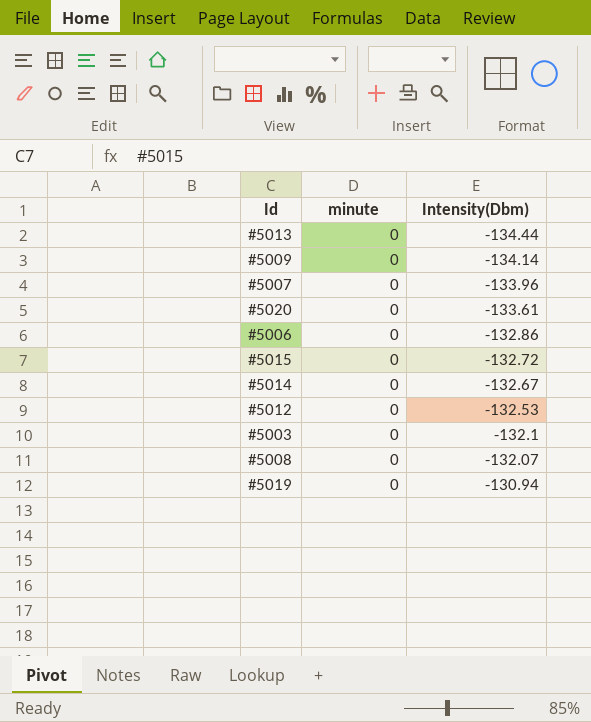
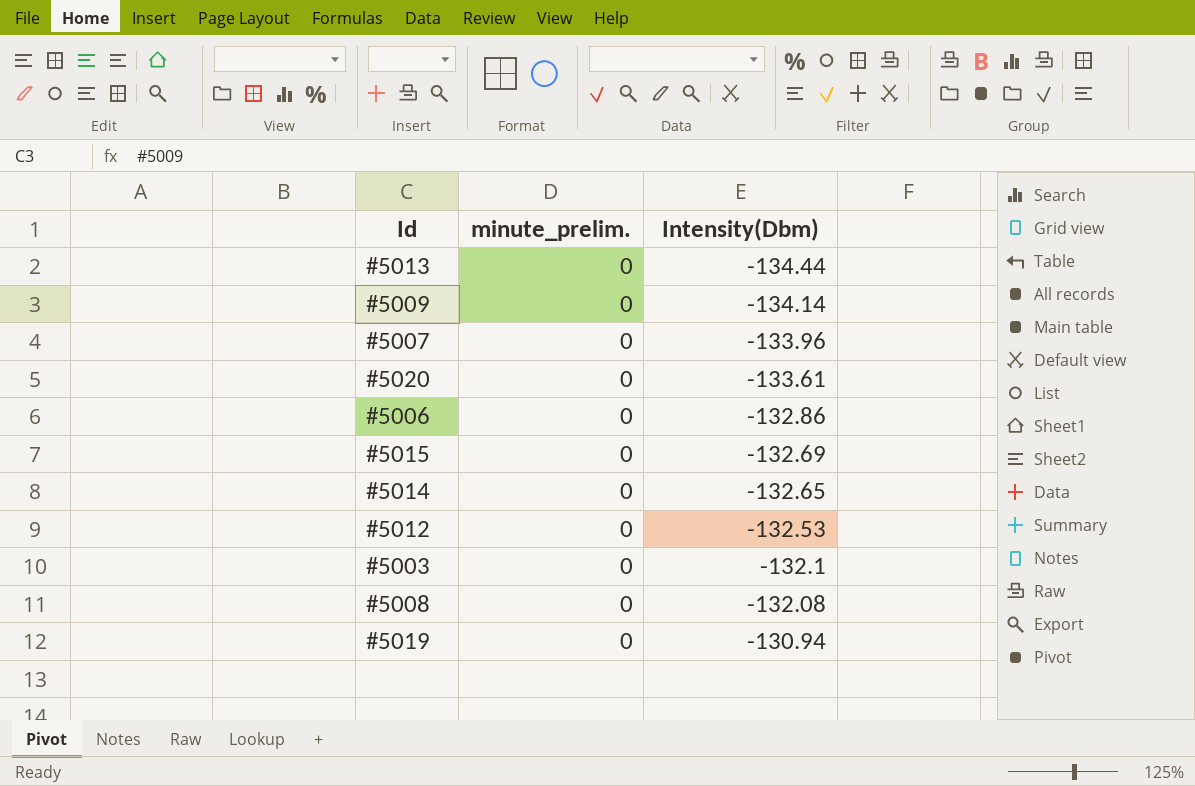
column name: minute -> minute_prelim.
#5015 | Intensity(Dbm): -132.72 -> -132.69
#5014 | Intensity(Dbm): -132.67 -> -132.65
#5008 | Intensity(Dbm): -132.07 -> -132.08

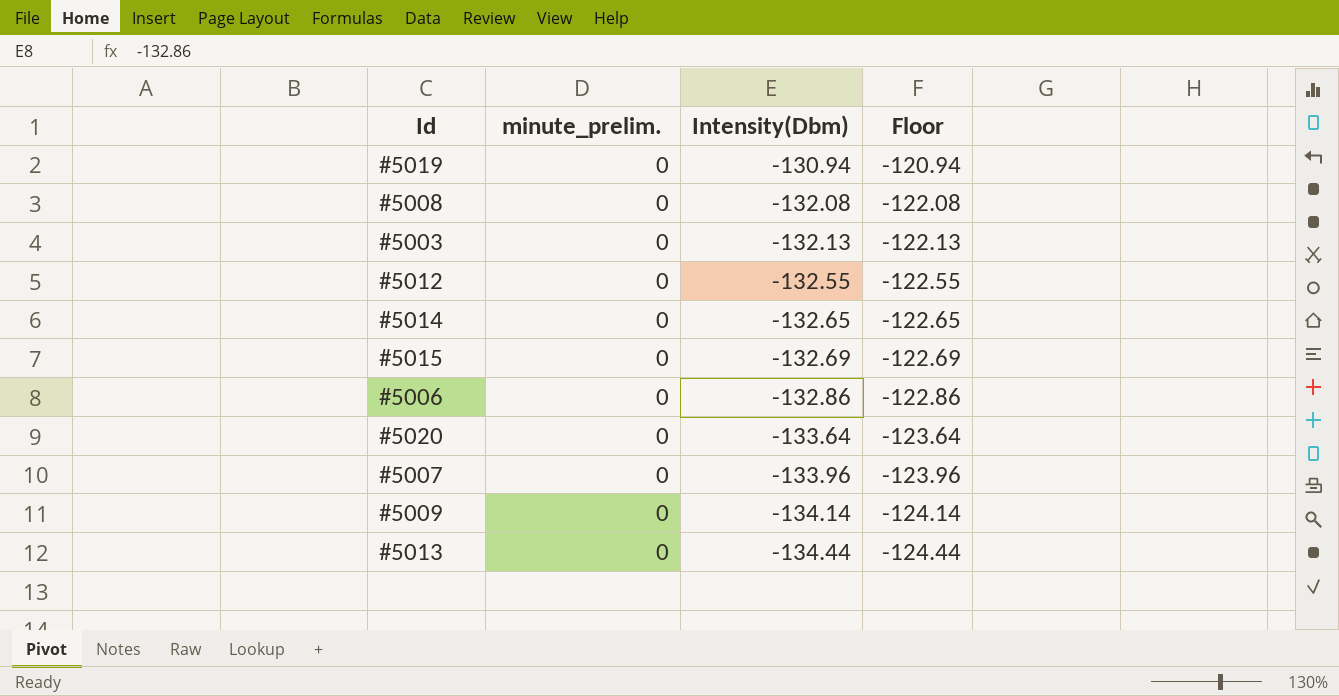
row order: Intensity(Dbm) ascending -> Intensity(Dbm) descending
column Floor | formula: none -> [Intensity(Dbm)] + 10
#5003 | Intensity(Dbm): -132.1 -> -132.13
#5012 | Intensity(Dbm): -132.53 -> -132.55
#5020 | Intensity(Dbm): -133.61 -> -133.64

